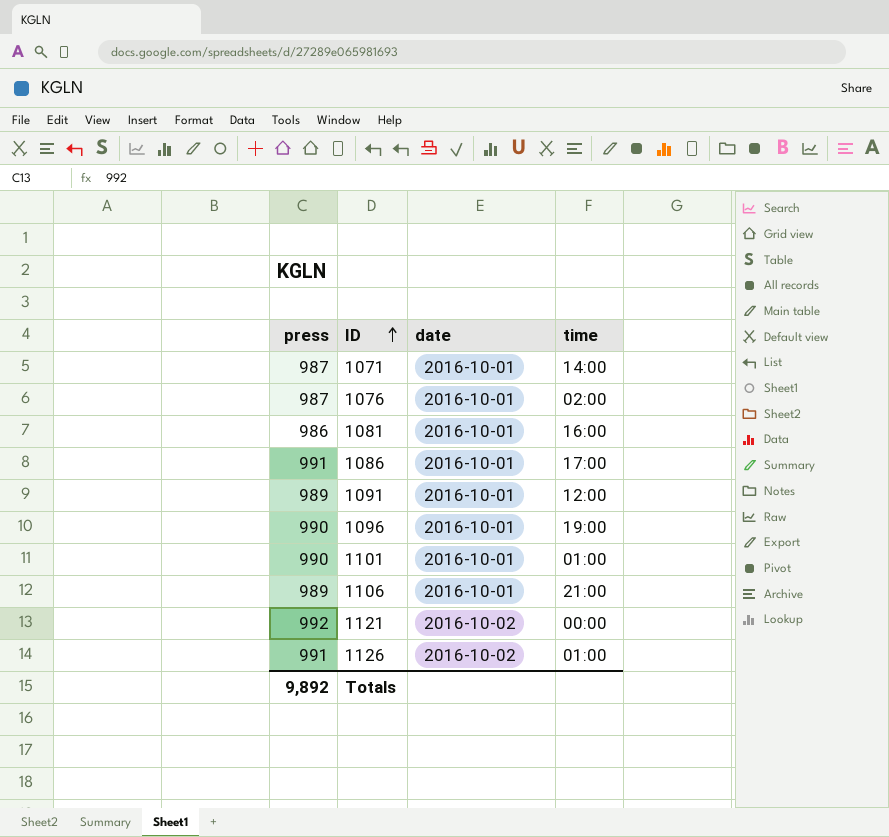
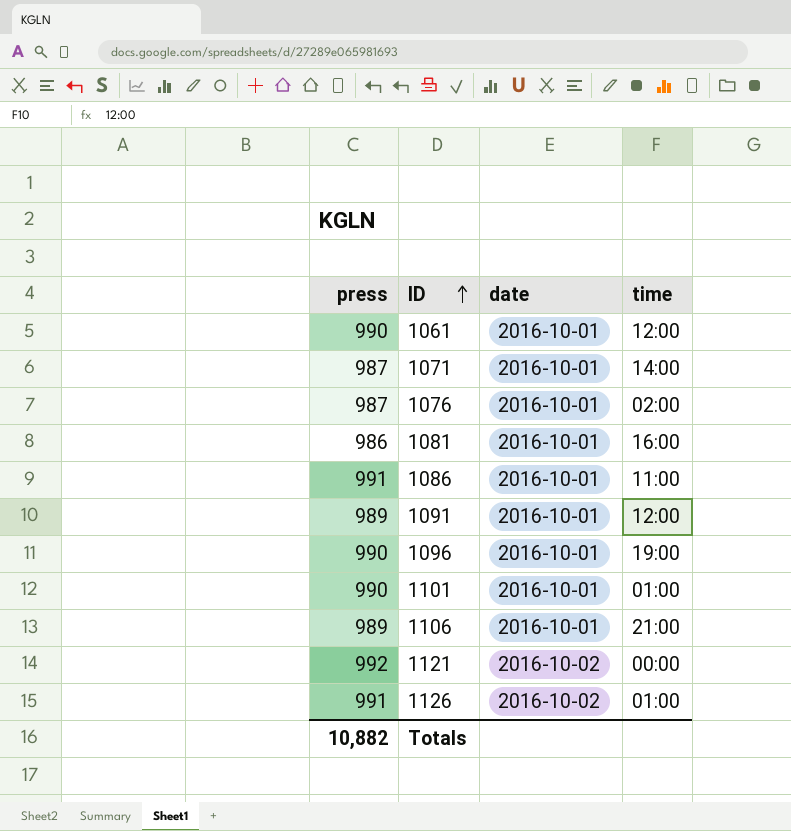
row 1061: none -> 990 | 2016-10-01 | 12:00
1086 | time: 17:00 -> 11:00
Totals | press: 9,892 -> 10,882

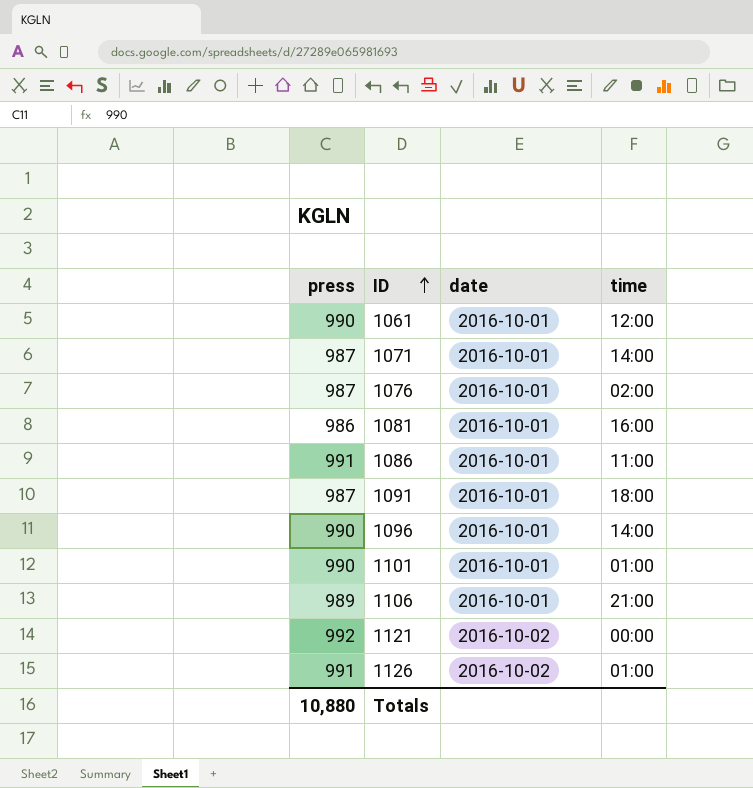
1091 | press: 989 -> 987
1091 | time: 12:00 -> 18:00
1096 | time: 19:00 -> 14:00
Totals | press: 10,882 -> 10,880

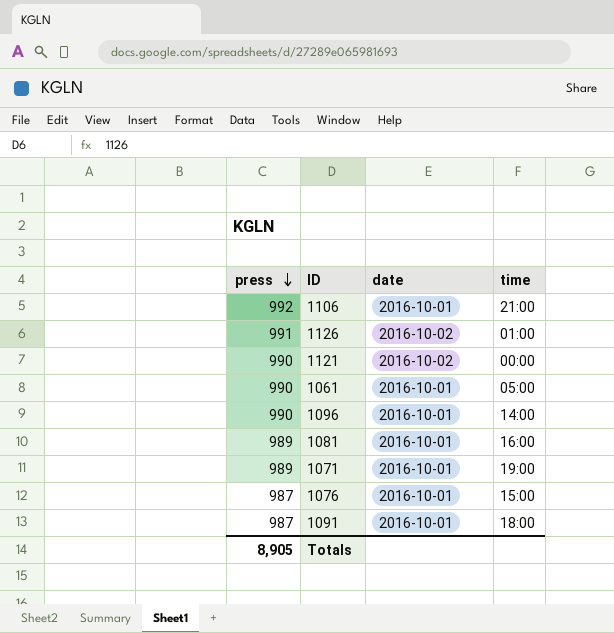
row order: ID ascending -> press descending
row 1086: 991 | 2016-10-01 | 11:00 -> none
row 1101: 990 | 2016-10-01 | 01:00 -> none
1106 | press: 989 -> 992
1121 | press: 992 -> 990
1061 | time: 12:00 -> 05:00
1081 | press: 986 -> 989
1071 | press: 987 -> 989
1071 | time: 14:00 -> 19:00
1076 | time: 02:00 -> 15:00
Totals | press: 10,880 -> 8,905

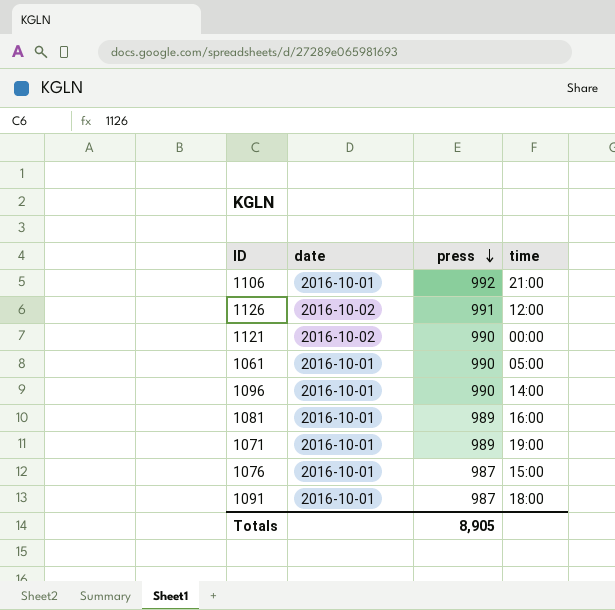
column press | position: 1 -> 3
1126 | time: 01:00 -> 12:00

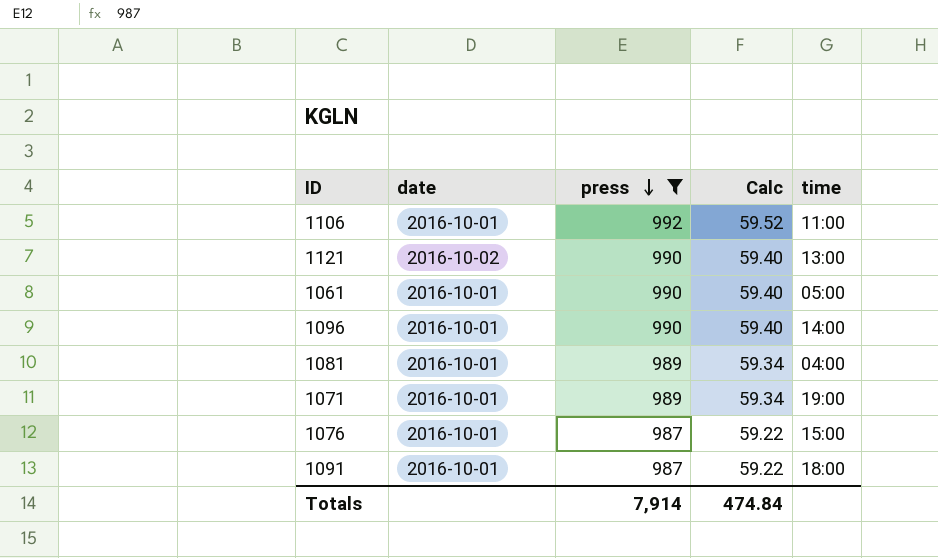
filter: none -> press != 991
column Calc | formula: none -> [press] * 0.06
1106 | time: 21:00 -> 11:00
1121 | time: 00:00 -> 13:00
1081 | time: 16:00 -> 04:00
Totals | press: 8,905 -> 7,914

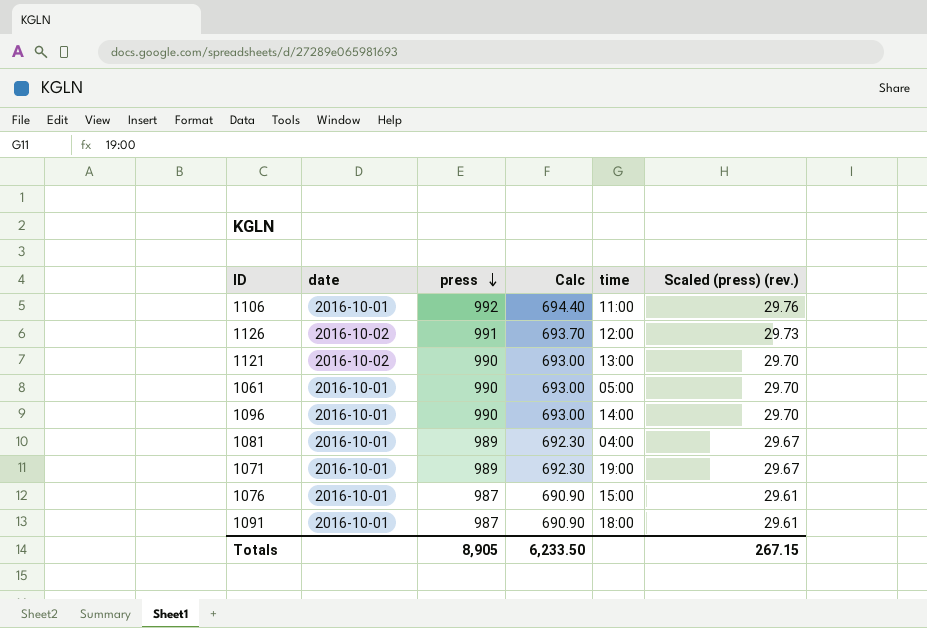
filter: press != 991 -> none
column Calc | formula: [press] * 0.06 -> [press] * 0.7
column Scaled (press) (rev.) | formula: none -> [press] * 0.03
Totals | press: 7,914 -> 8,905
Totals | Calc: 474.84 -> 6,233.50

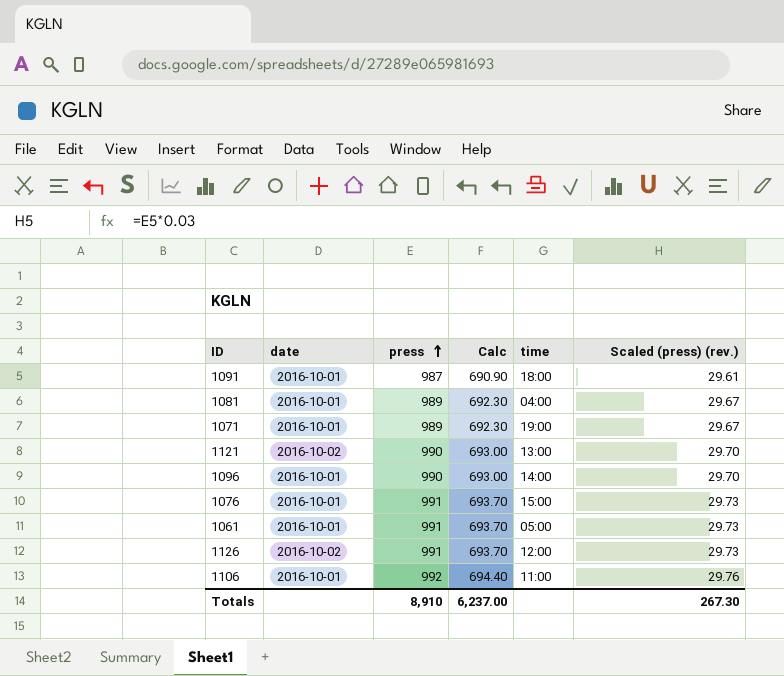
row order: press descending -> press ascending
1076 | press: 987 -> 991
1076 | Calc: 690.90 -> 693.70
1076 | Scaled (press) (rev.): 29.61 -> 29.73
1061 | press: 990 -> 991
1061 | Calc: 693.00 -> 693.70
1061 | Scaled (press) (rev.): 29.70 -> 29.73
Totals | press: 8,905 -> 8,910
Totals | Calc: 6,233.50 -> 6,237.00
Totals | Scaled (press) (rev.): 267.15 -> 267.30

